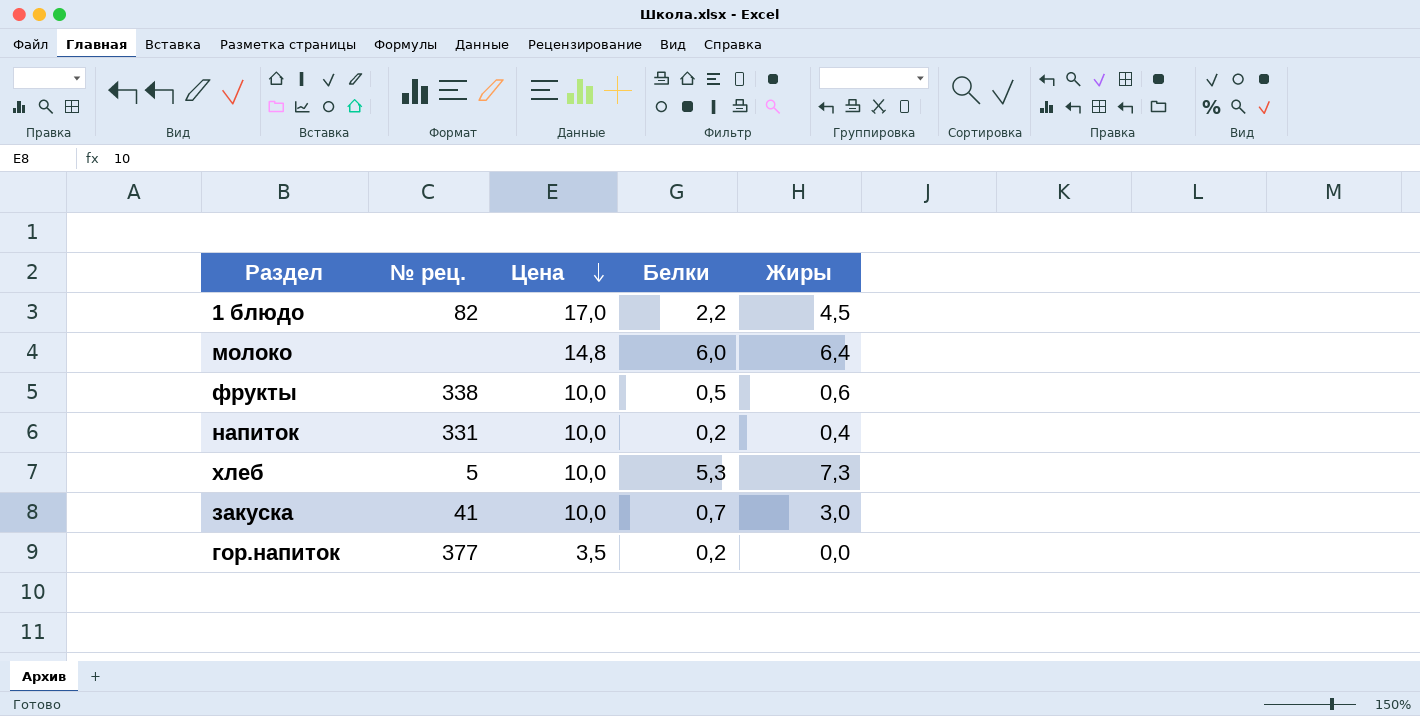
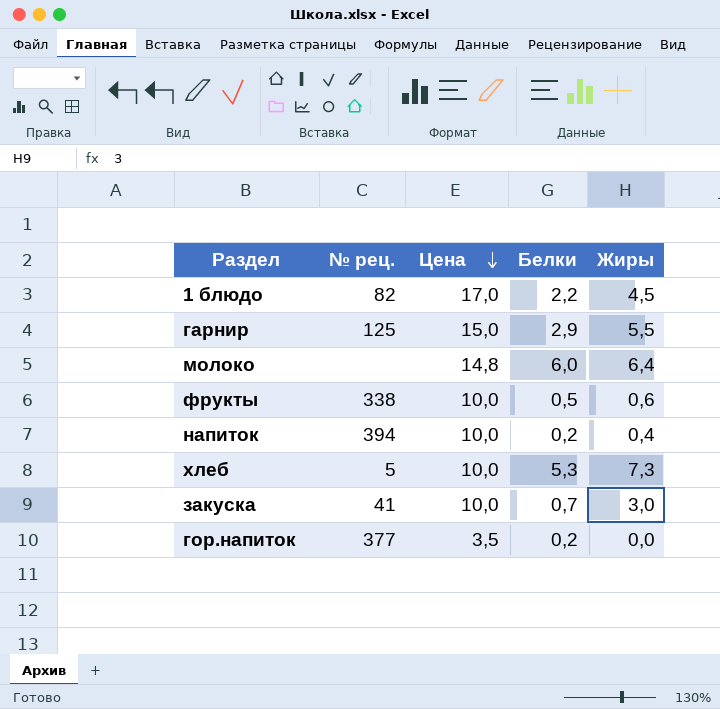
row гарнир: none -> 125 | 15,0 | 2,9 | 5,5
напиток | № рец.: 331 -> 394

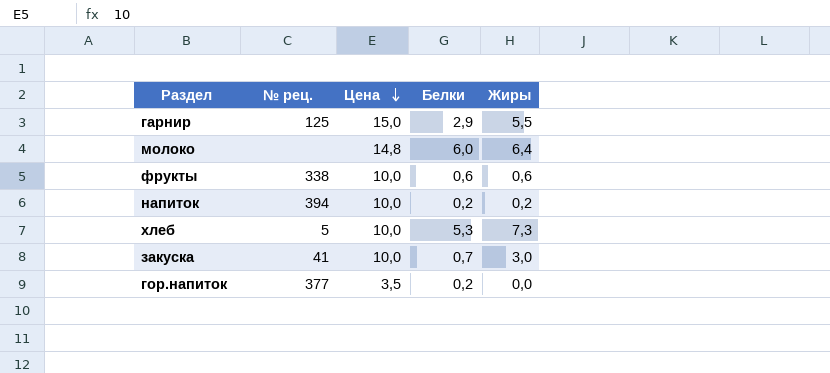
row 1 блюдо: 82 | 17,0 | 2,2 | 4,5 -> none
фрукты | Белки: 0,5 -> 0,6
напиток | Жиры: 0,4 -> 0,2

